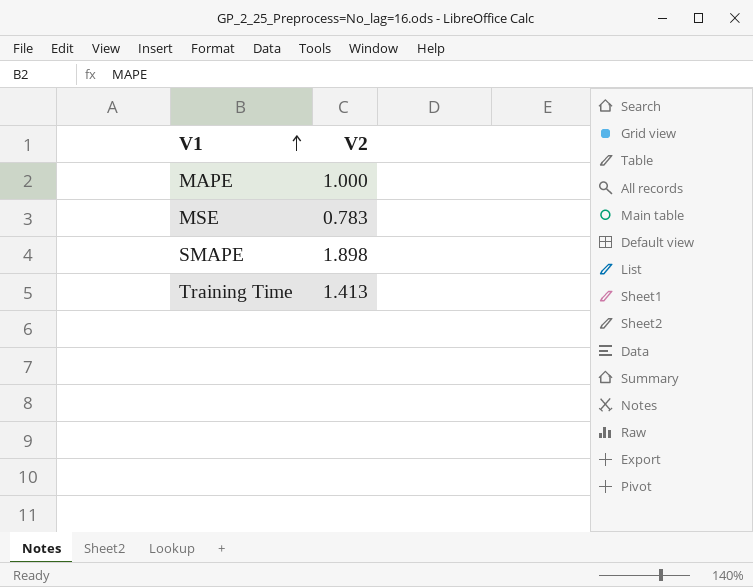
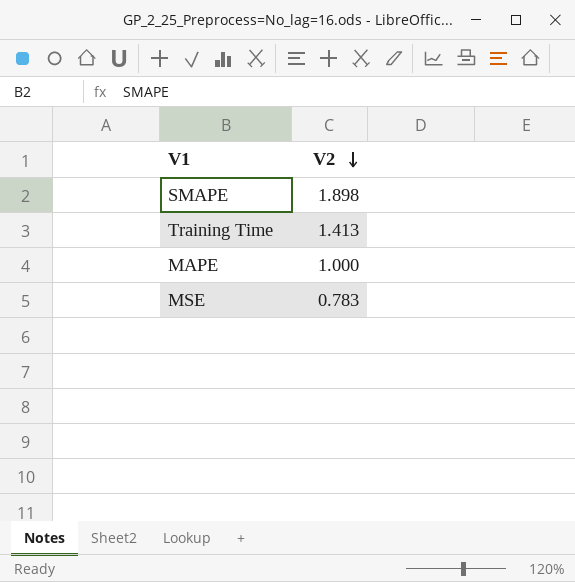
row order: V1 ascending -> V2 descending

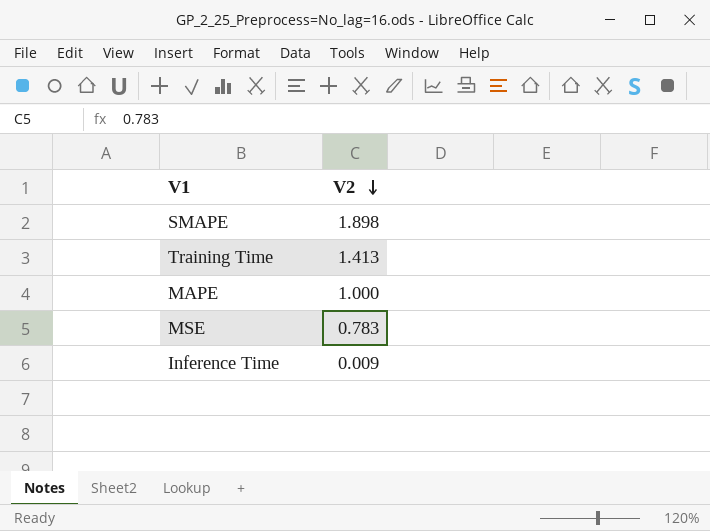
row Inference Time: none -> 0.009

